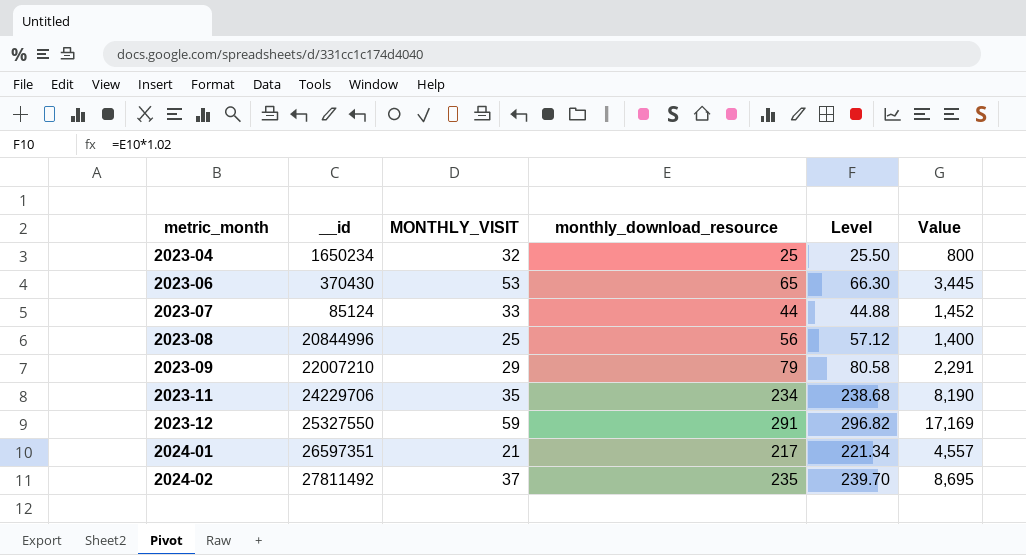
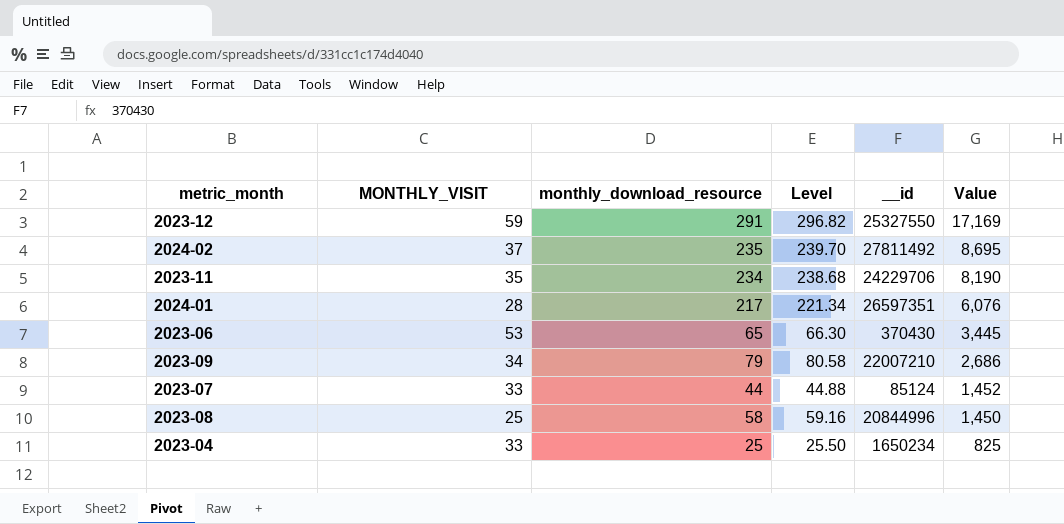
row order: metric_month ascending -> Value descending
column __id | position: 2 -> 5
2024-01 | MONTHLY_VISIT: 21 -> 28
2024-01 | Value: 4,557 -> 6,076
2023-09 | MONTHLY_VISIT: 29 -> 34
2023-09 | Value: 2,291 -> 2,686
2023-08 | monthly_download_resource: 56 -> 58
2023-08 | Level: 57.12 -> 59.16
2023-08 | Value: 1,400 -> 1,450
2023-04 | MONTHLY_VISIT: 32 -> 33
2023-04 | Value: 800 -> 825

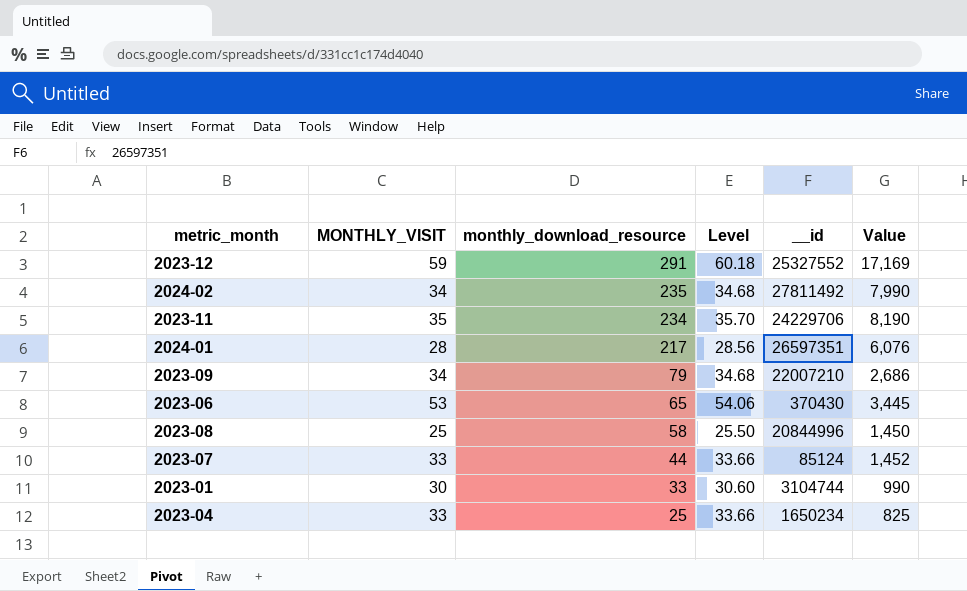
row order: Value descending -> monthly_download_resource descending
column Level | formula: [monthly_download_resource] * 1.02 -> [MONTHLY_VISIT] * 1.02
2023-12 | __id: 25327550 -> 25327552
2024-02 | MONTHLY_VISIT: 37 -> 34
2024-02 | Value: 8,695 -> 7,990
row 2023-01: none -> 30 | 33 | 30.60 | 3104744 | 990

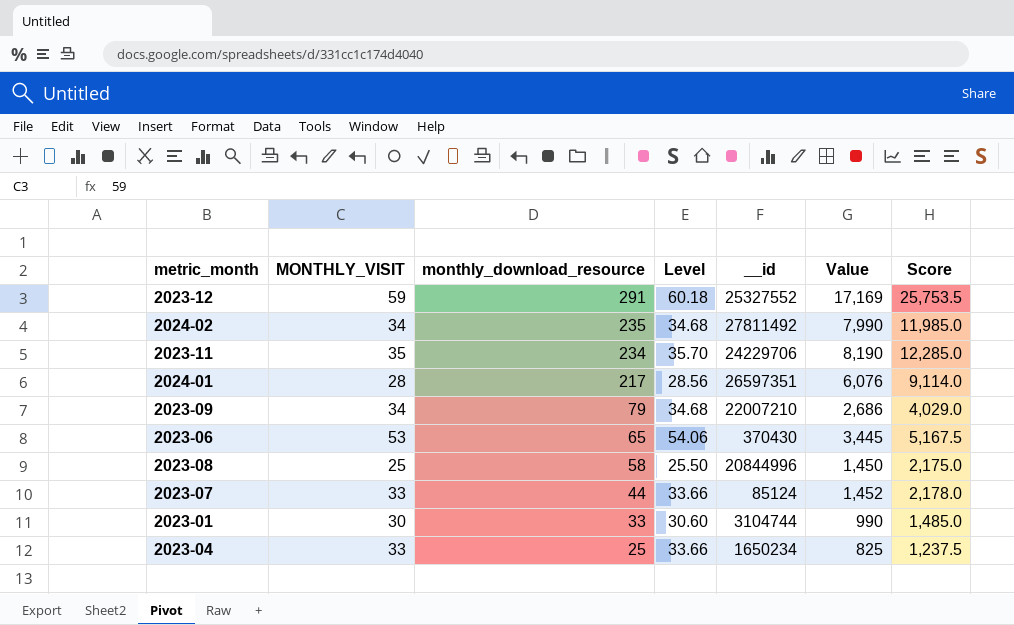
column Score | formula: none -> [Value] * 1.5

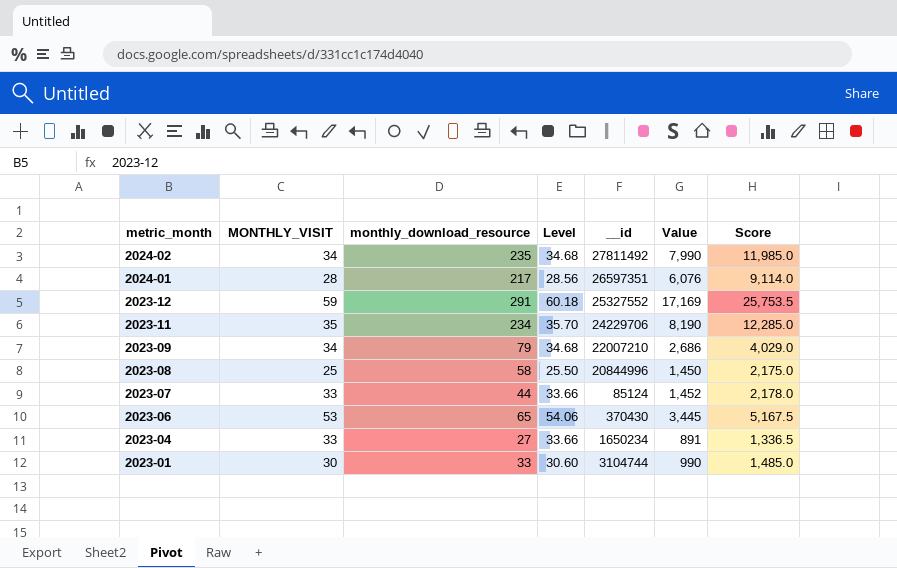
row order: monthly_download_resource descending -> metric_month descending
2023-04 | monthly_download_resource: 25 -> 27
2023-04 | Value: 825 -> 891
2023-04 | Score: 1,237.5 -> 1,336.5

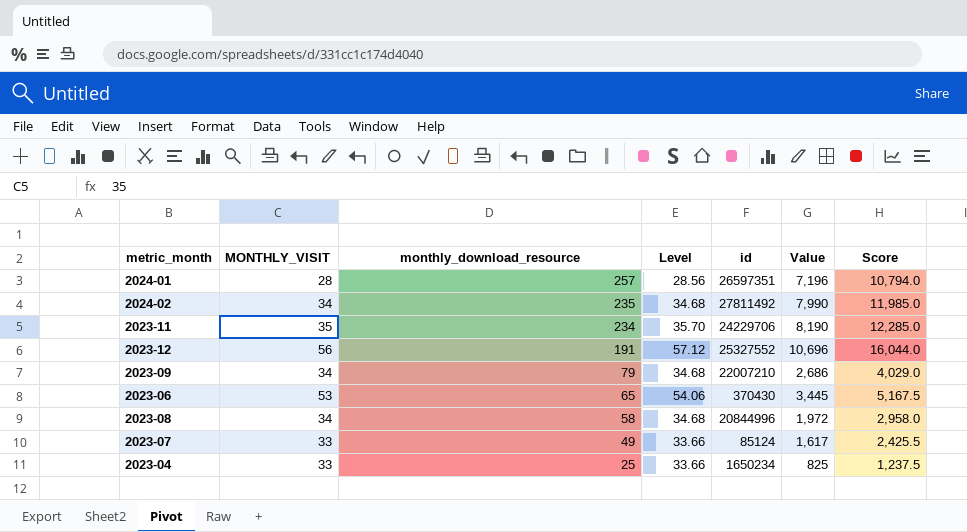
row order: metric_month descending -> monthly_download_resource descending
column name: __id -> id
row 2023-01: 30 | 33 | 30.60 | 3104744 | 990 | 1,485.0 -> none
2024-01 | monthly_download_resource: 217 -> 257
2024-01 | Value: 6,076 -> 7,196
2024-01 | Score: 9,114.0 -> 10,794.0
2023-12 | MONTHLY_VISIT: 59 -> 56
2023-12 | monthly_download_resource: 291 -> 191
2023-12 | Level: 60.18 -> 57.12
2023-12 | Value: 17,169 -> 10,696
2023-12 | Score: 25,753.5 -> 16,044.0
2023-08 | MONTHLY_VISIT: 25 -> 34
2023-08 | Level: 25.50 -> 34.68
2023-08 | Value: 1,450 -> 1,972
2023-08 | Score: 2,175.0 -> 2,958.0
2023-07 | monthly_download_resource: 44 -> 49
2023-07 | Value: 1,452 -> 1,617
2023-07 | Score: 2,178.0 -> 2,425.5
2023-04 | monthly_download_resource: 27 -> 25
2023-04 | Value: 891 -> 825
2023-04 | Score: 1,336.5 -> 1,237.5

